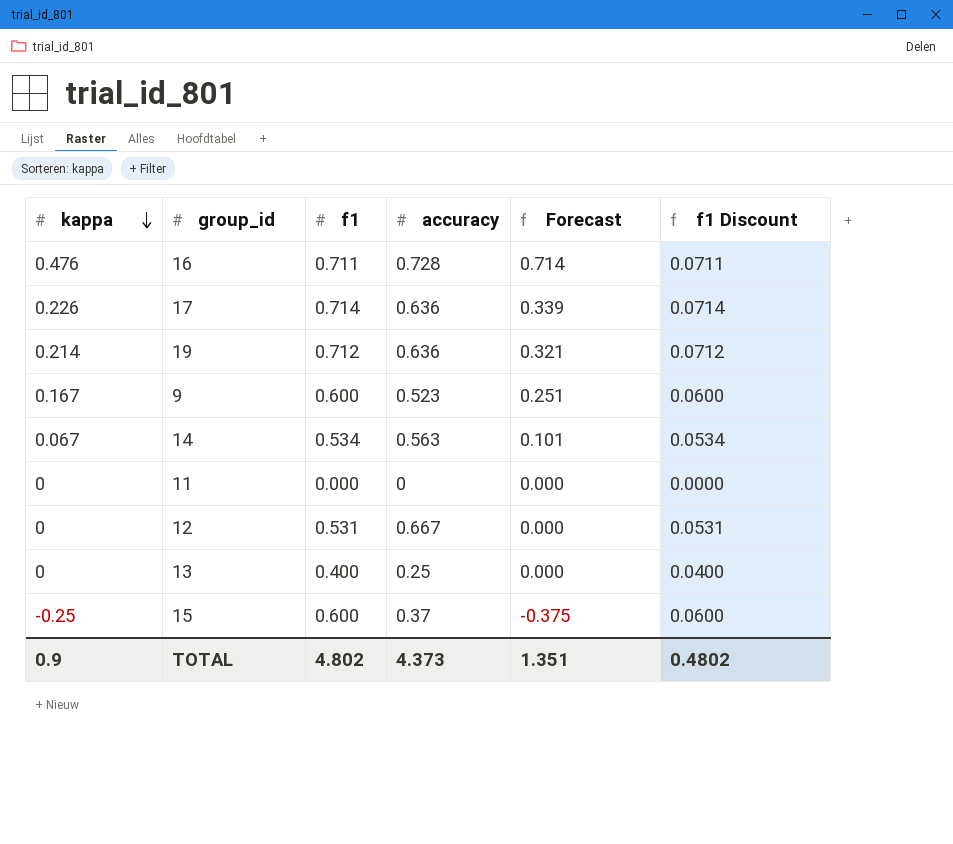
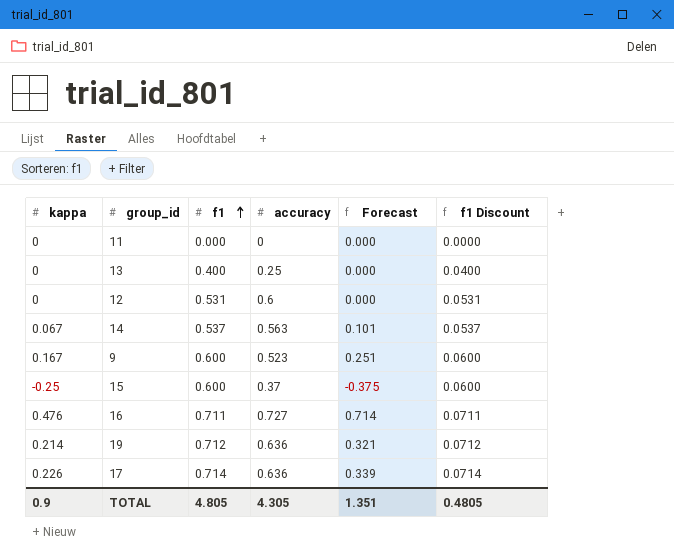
row order: kappa descending -> f1 ascending
12 | accuracy: 0.667 -> 0.6
14 | f1: 0.534 -> 0.537
14 | f1 Discount: 0.0534 -> 0.0537
16 | accuracy: 0.728 -> 0.727
TOTAL | f1: 4.802 -> 4.805
TOTAL | accuracy: 4.373 -> 4.305
TOTAL | f1 Discount: 0.4802 -> 0.4805

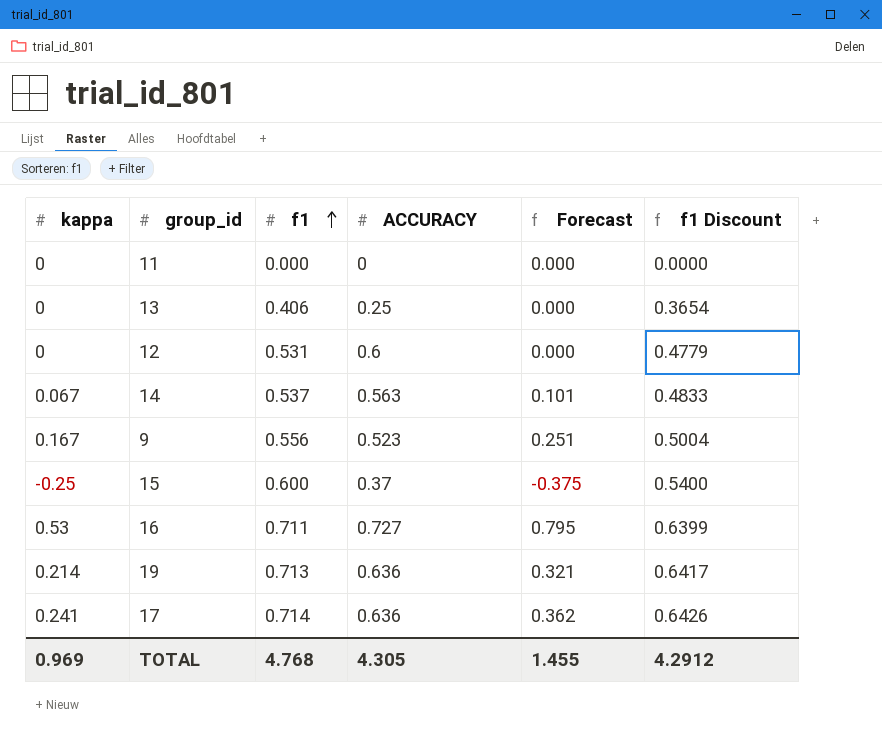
column name: accuracy -> ACCURACY
column f1 Discount | formula: [f1] * 0.1 -> [f1] * 0.9
13 | f1: 0.400 -> 0.406
9 | f1: 0.600 -> 0.556
16 | kappa: 0.476 -> 0.53
16 | Forecast: 0.714 -> 0.795
19 | f1: 0.712 -> 0.713
17 | kappa: 0.226 -> 0.241
17 | Forecast: 0.339 -> 0.362
TOTAL | kappa: 0.9 -> 0.969
TOTAL | f1: 4.805 -> 4.768
TOTAL | Forecast: 1.351 -> 1.455
TOTAL | f1 Discount: 0.4805 -> 4.2912

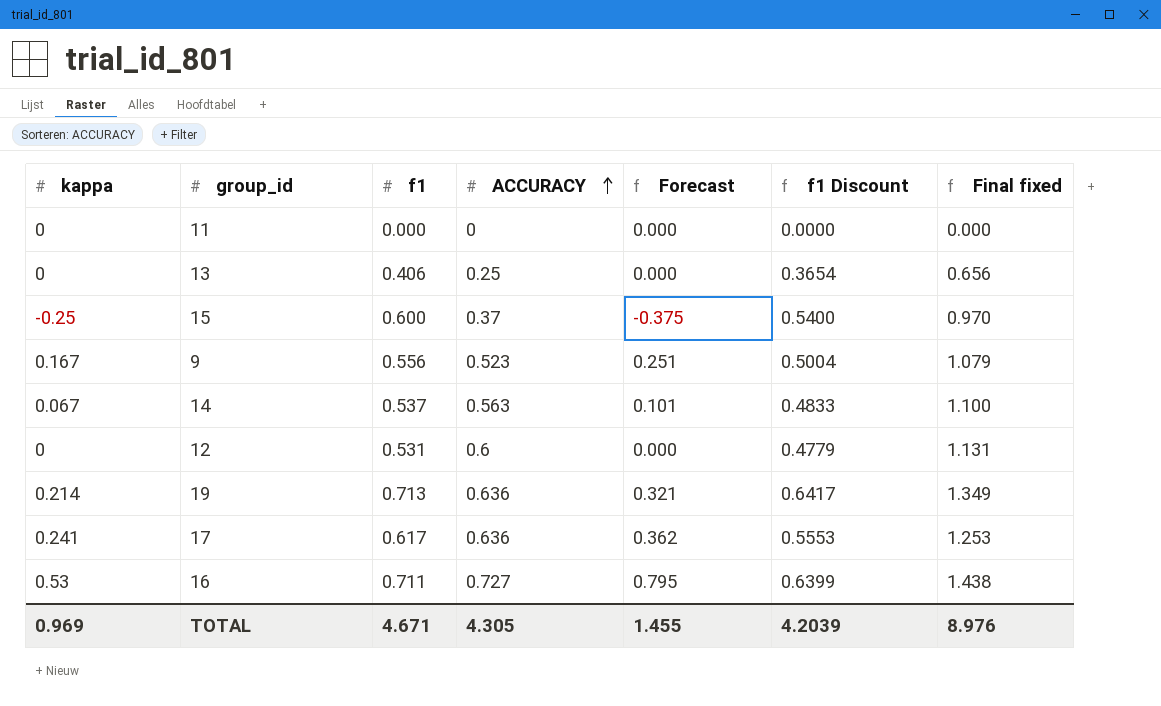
row order: f1 ascending -> ACCURACY ascending
column Final fixed | formula: none -> [f1] + [ACCURACY]
17 | f1: 0.714 -> 0.617
17 | f1 Discount: 0.6426 -> 0.5553
TOTAL | f1: 4.768 -> 4.671
TOTAL | f1 Discount: 4.2912 -> 4.2039

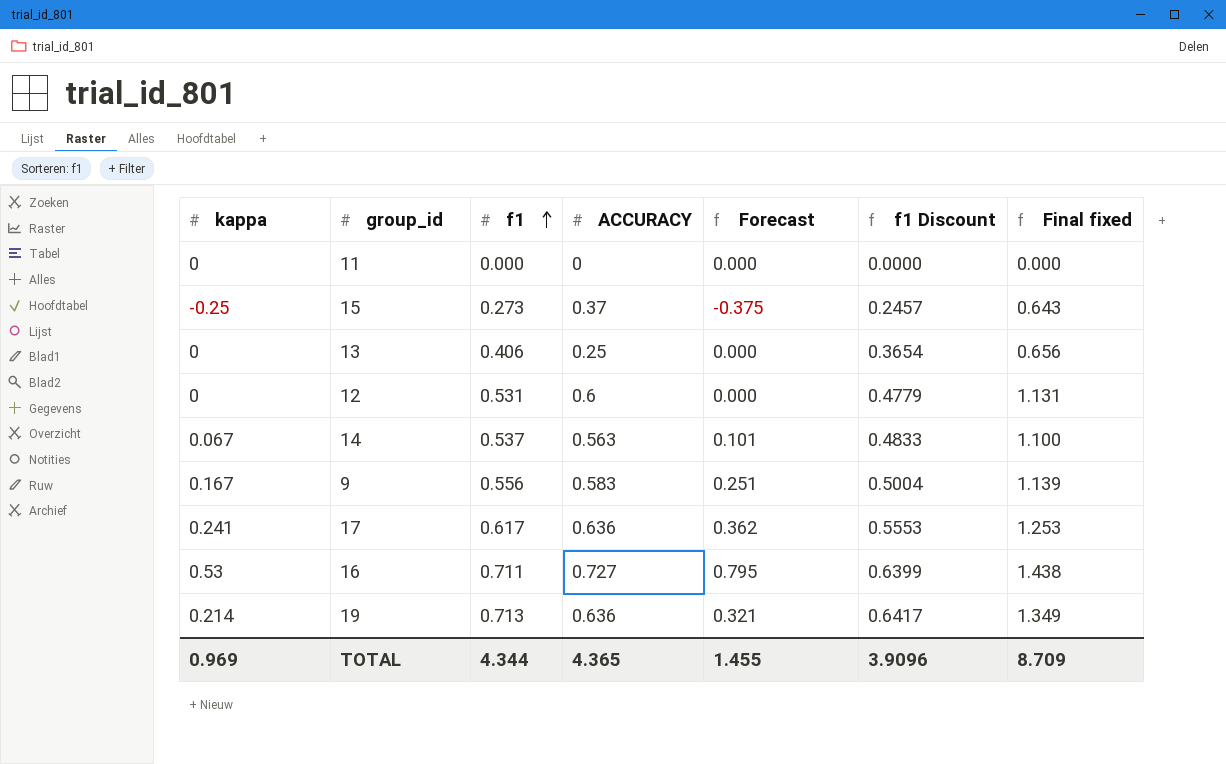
row order: ACCURACY ascending -> f1 ascending
15 | f1: 0.600 -> 0.273
15 | f1 Discount: 0.5400 -> 0.2457
15 | Final fixed: 0.970 -> 0.643
9 | ACCURACY: 0.523 -> 0.583
9 | Final fixed: 1.079 -> 1.139
TOTAL | f1: 4.671 -> 4.344
TOTAL | ACCURACY: 4.305 -> 4.365
TOTAL | f1 Discount: 4.2039 -> 3.9096
TOTAL | Final fixed: 8.976 -> 8.709

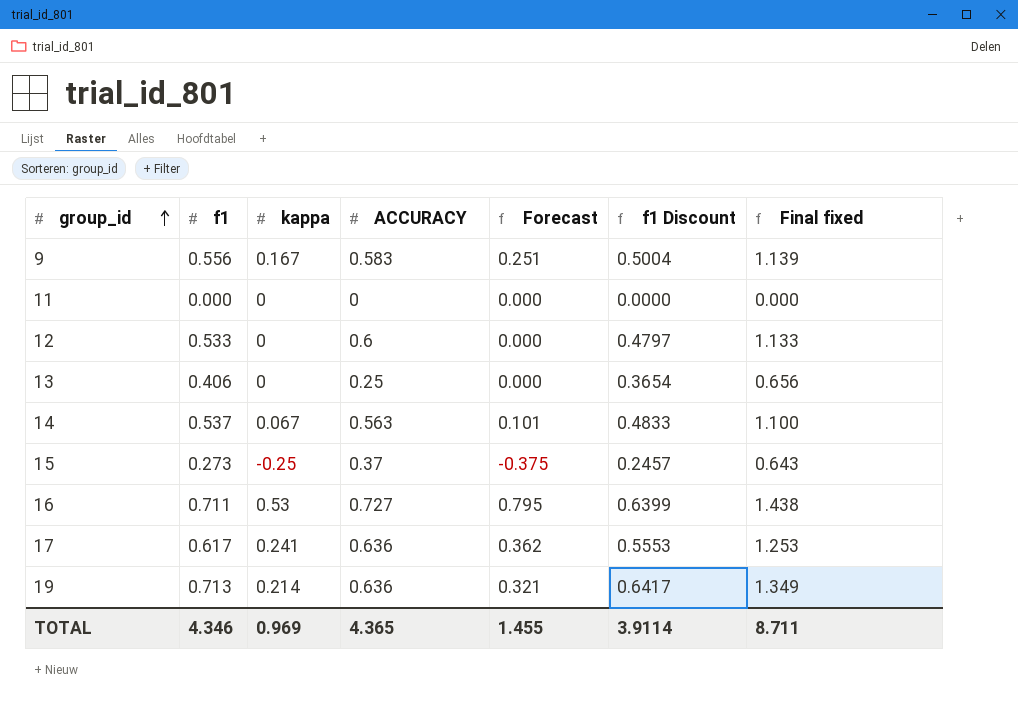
row order: f1 ascending -> group_id ascending
column kappa | position: 1 -> 3
12 | f1: 0.531 -> 0.533
12 | f1 Discount: 0.4779 -> 0.4797
12 | Final fixed: 1.131 -> 1.133
TOTAL | f1: 4.344 -> 4.346
TOTAL | f1 Discount: 3.9096 -> 3.9114
TOTAL | Final fixed: 8.709 -> 8.711

